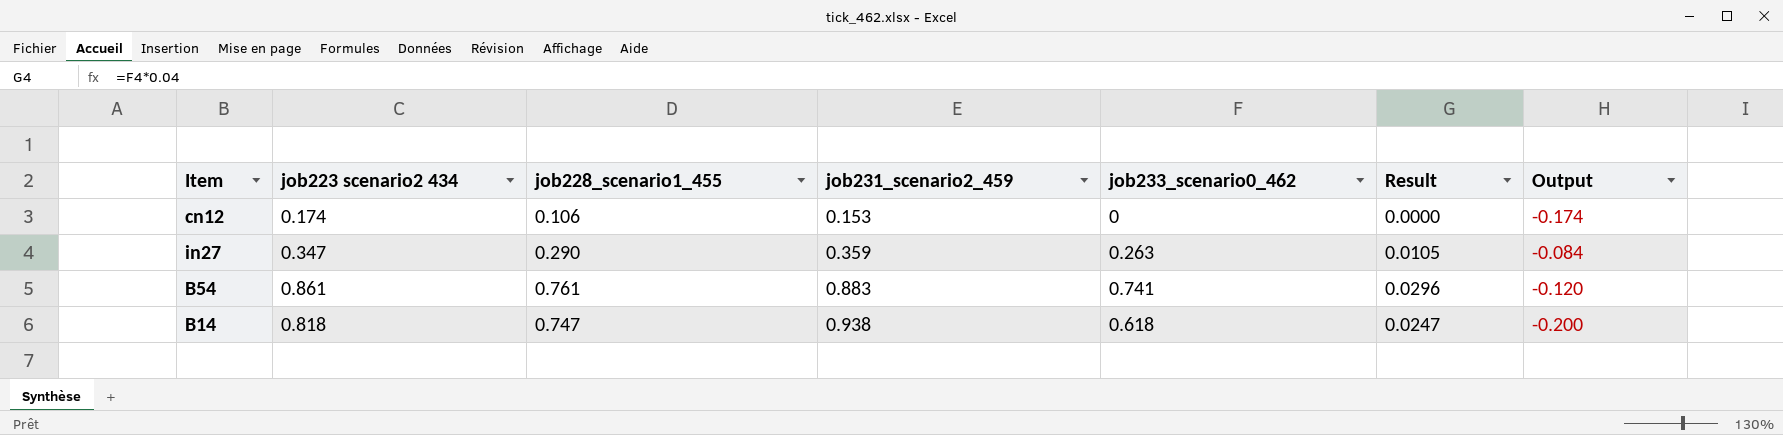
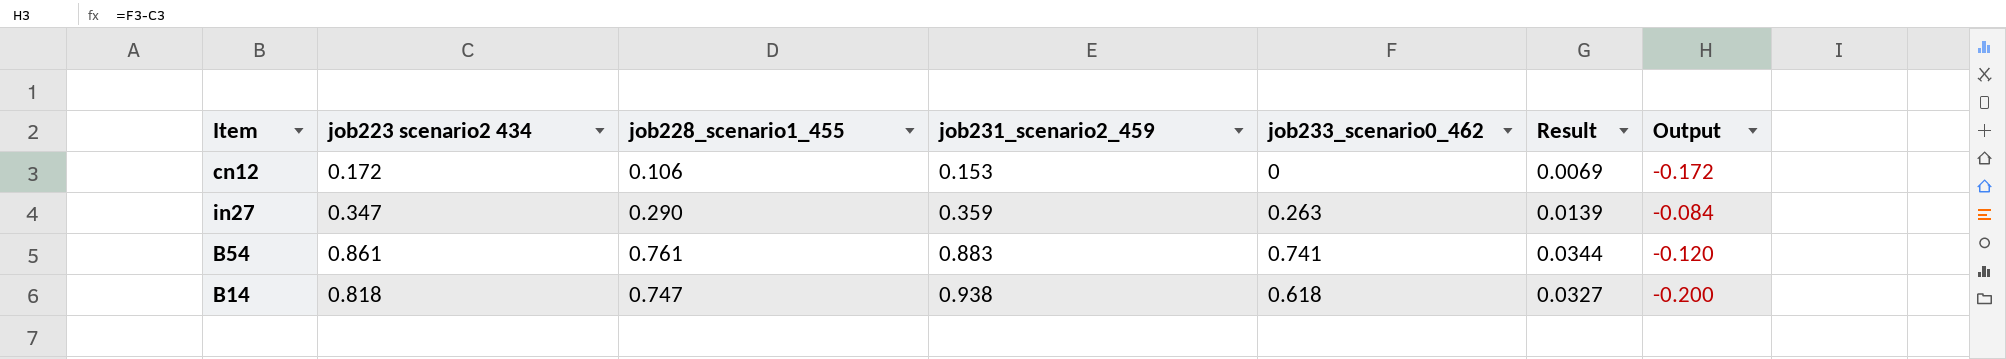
column Result | formula: [job233_scenario0_462] * 0.04 -> [job223 scenario2 434] * 0.04
cn12 | job223 scenario2 434: 0.174 -> 0.172
cn12 | Output: -0.174 -> -0.172

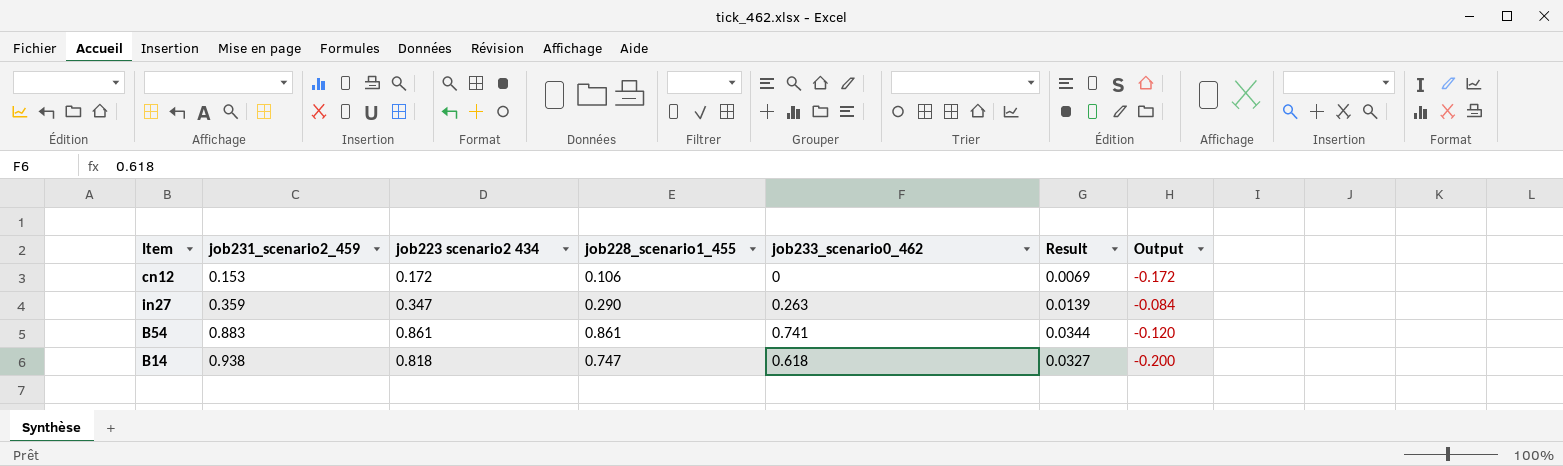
column job231_scenario2_459 | position: 4 -> 2
B54 | job228_scenario1_455: 0.761 -> 0.861

